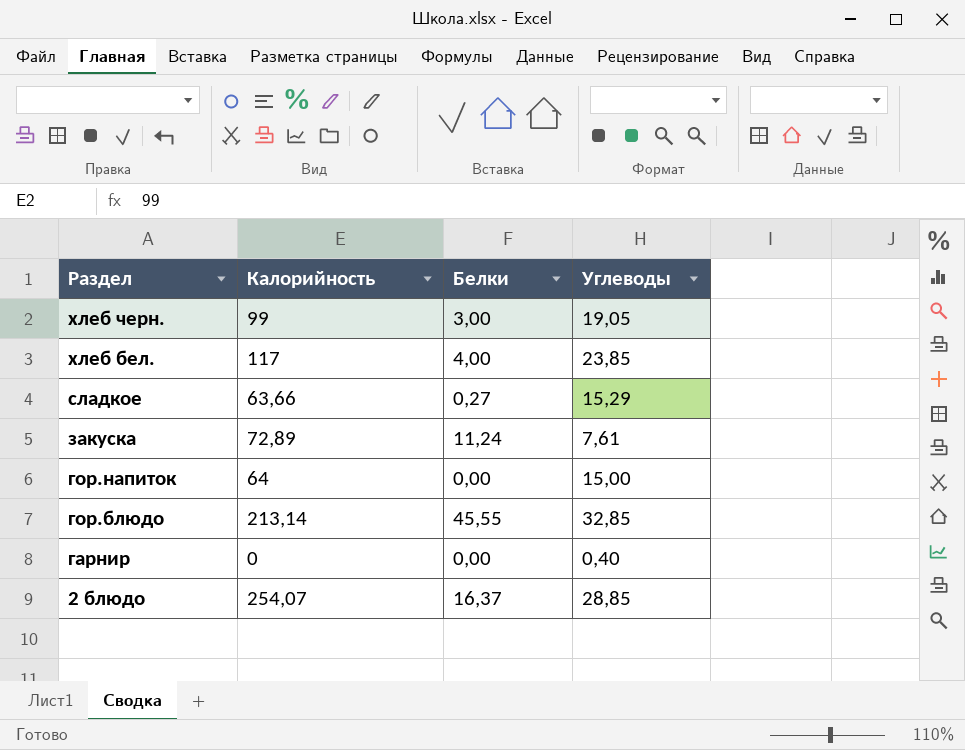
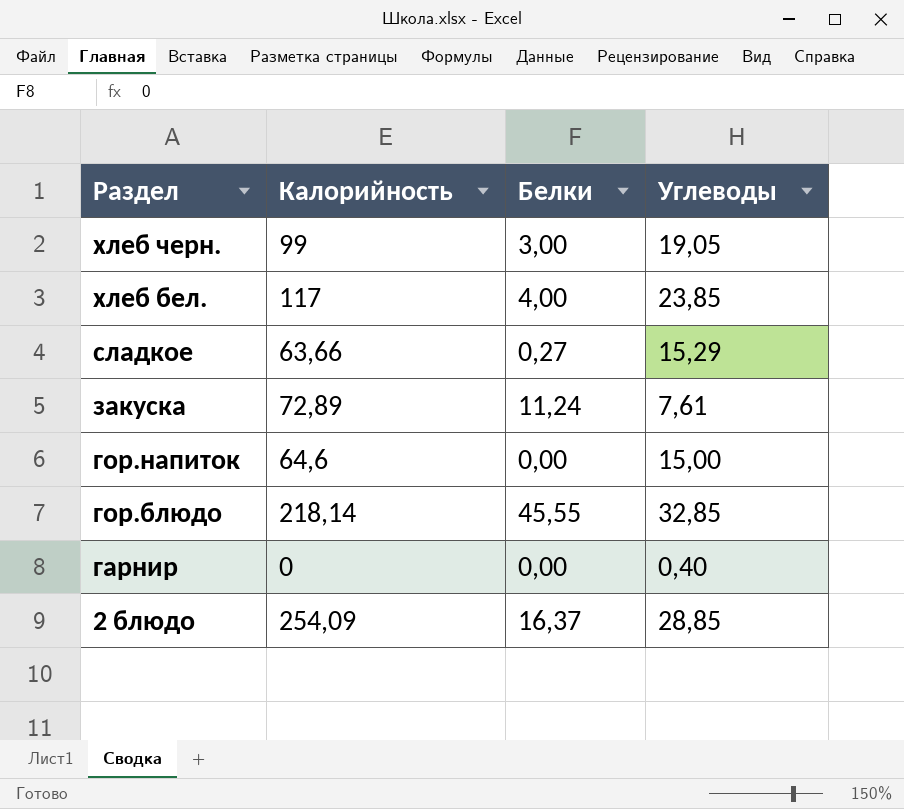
гор.напиток | Калорийность: 64 -> 64,6
гор.блюдо | Калорийность: 213,14 -> 218,14
2 блюдо | Калорийность: 254,07 -> 254,09

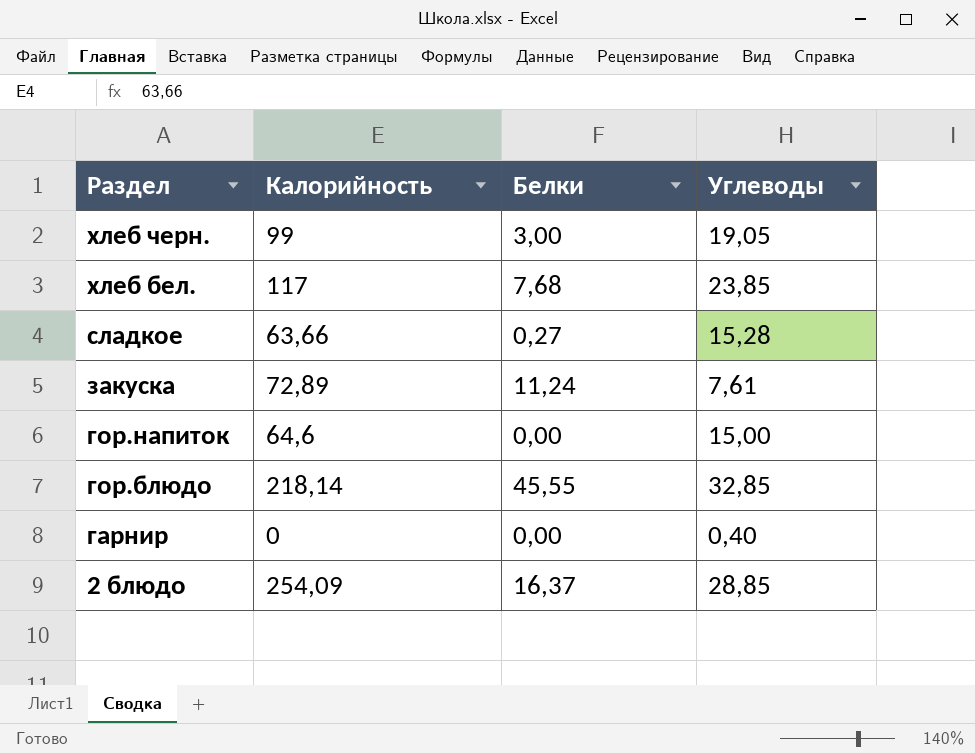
хлеб бел. | Белки: 4,00 -> 7,68
сладкое | Углеводы: 15,29 -> 15,28

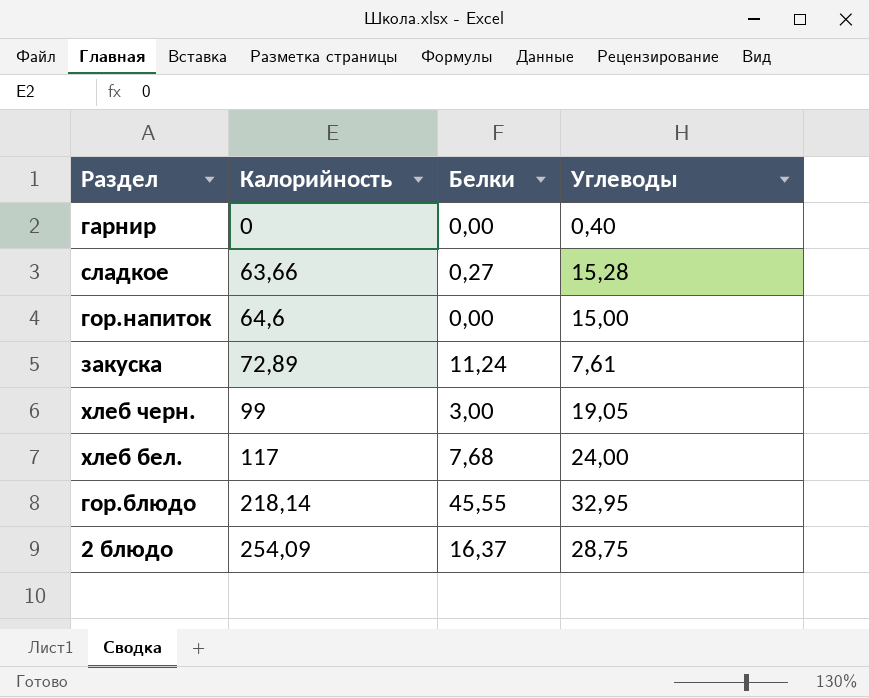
row order: Раздел descending -> Калорийность ascending
хлеб бел. | Углеводы: 23,85 -> 24,00
гор.блюдо | Углеводы: 32,85 -> 32,95
2 блюдо | Углеводы: 28,85 -> 28,75

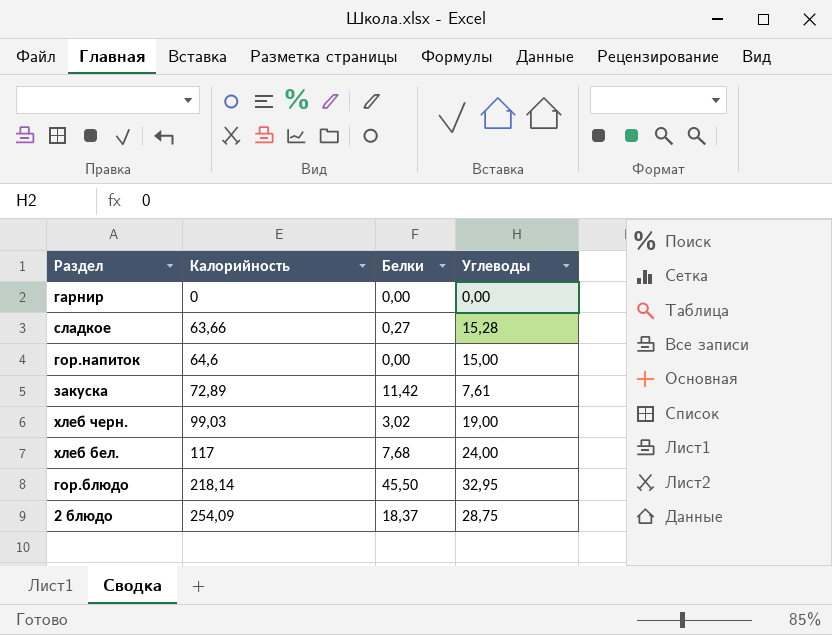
гарнир | Углеводы: 0,40 -> 0,00
закуска | Белки: 11,24 -> 11,42
хлеб черн. | Калорийность: 99 -> 99,03
хлеб черн. | Белки: 3,00 -> 3,02
хлеб черн. | Углеводы: 19,05 -> 19,00
гор.блюдо | Белки: 45,55 -> 45,50
2 блюдо | Белки: 16,37 -> 18,37

